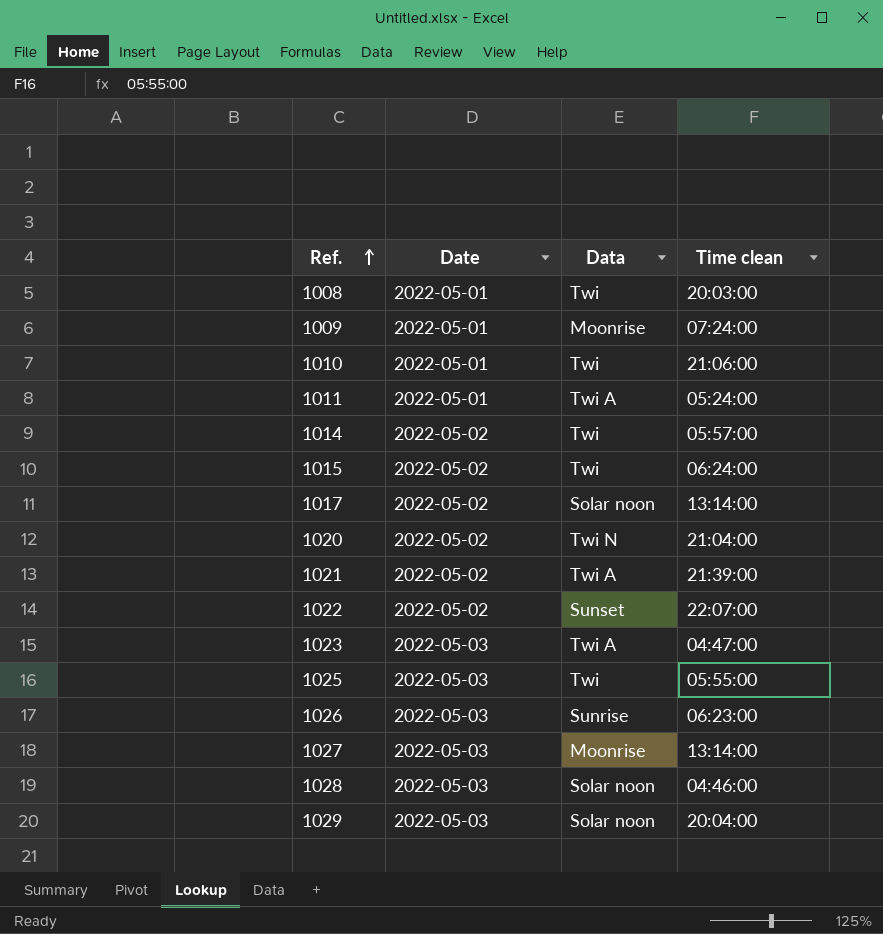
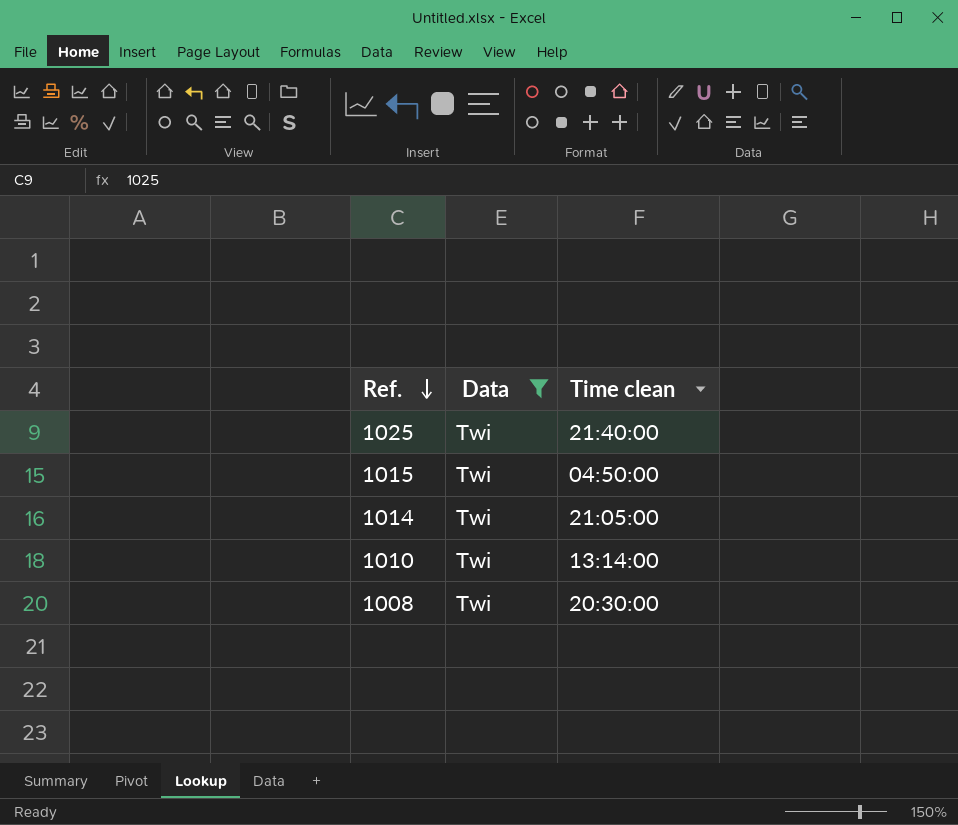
filter: none -> Data = Twi
row order: Ref. ascending -> Ref. descending
column Date | position: 2 -> none
1025 | Time clean: 05:55:00 -> 21:40:00
1015 | Time clean: 06:24:00 -> 04:50:00
1014 | Time clean: 05:57:00 -> 21:05:00
1010 | Time clean: 21:06:00 -> 13:14:00
1008 | Time clean: 20:03:00 -> 20:30:00

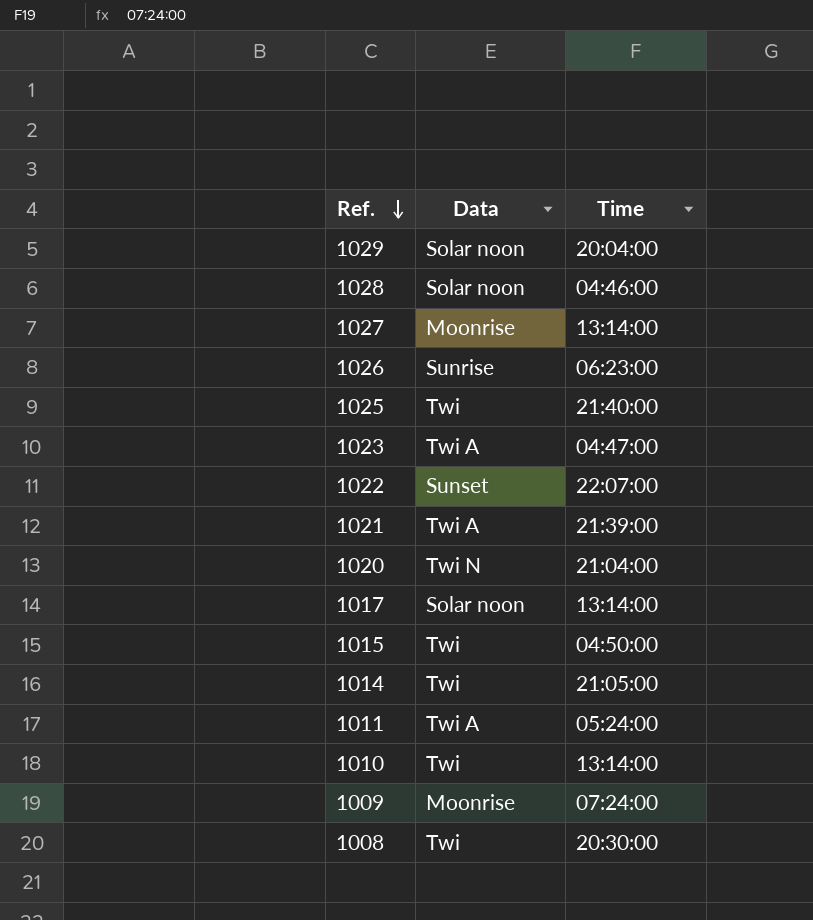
filter: Data = Twi -> none
column name: Time clean -> Time

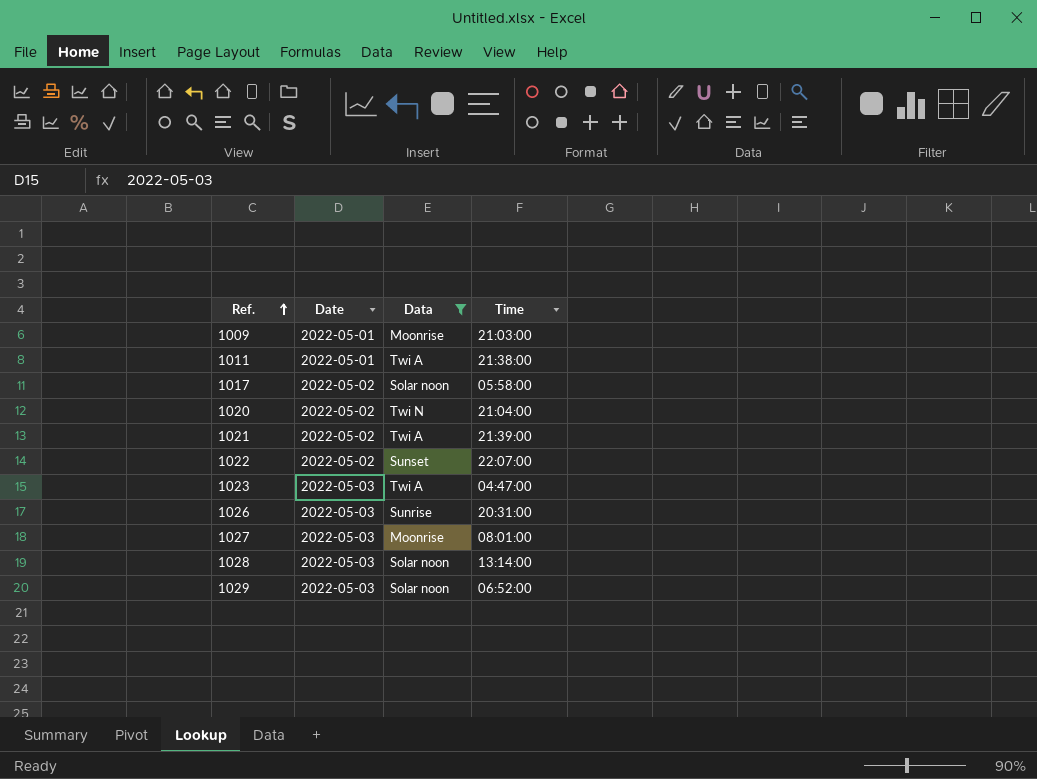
filter: none -> Data != Twi
row order: Ref. descending -> Ref. ascending
column Date | position: none -> 2
1009 | Time: 07:24:00 -> 21:03:00
1011 | Time: 05:24:00 -> 21:38:00
1017 | Time: 13:14:00 -> 05:58:00
1026 | Time: 06:23:00 -> 20:31:00
1027 | Time: 13:14:00 -> 08:01:00
1028 | Time: 04:46:00 -> 13:14:00
1029 | Time: 20:04:00 -> 06:52:00

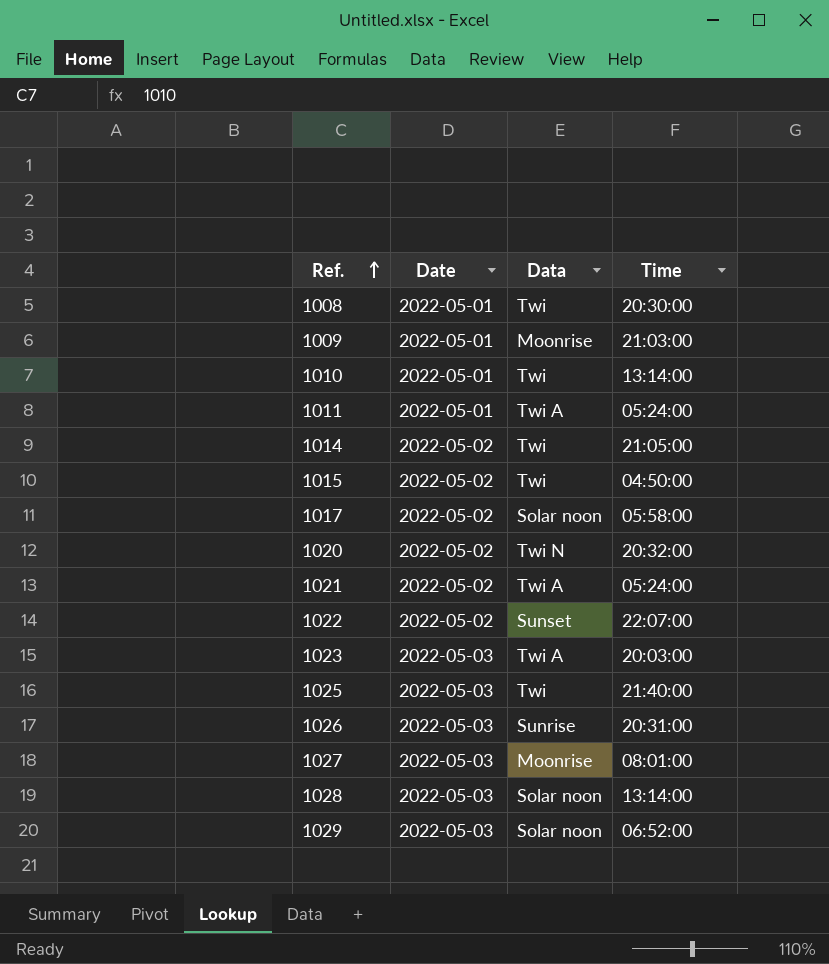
filter: Data != Twi -> none
1011 | Time: 21:38:00 -> 05:24:00
1020 | Time: 21:04:00 -> 20:32:00
1021 | Time: 21:39:00 -> 05:24:00
1023 | Time: 04:47:00 -> 20:03:00

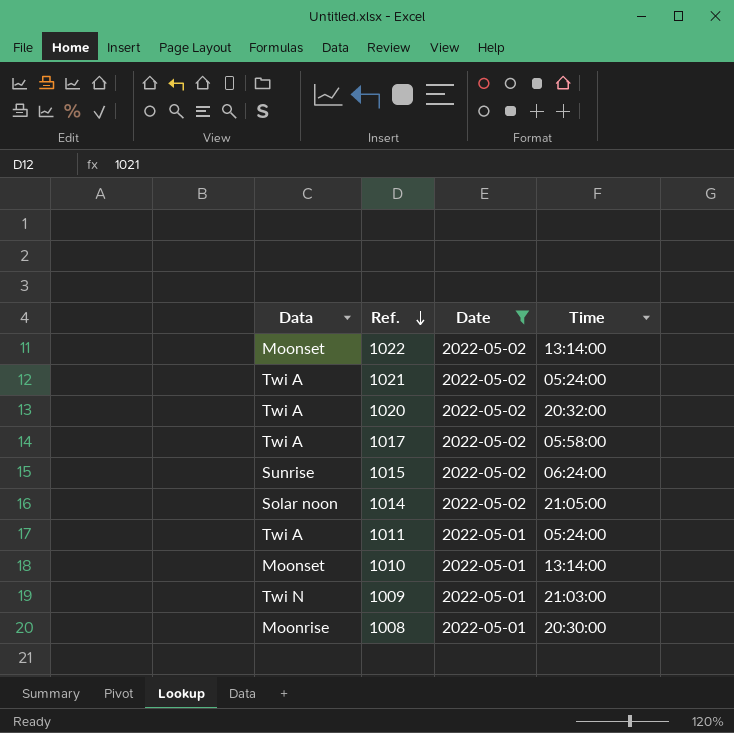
filter: none -> Date != 2022-05-03
row order: Ref. ascending -> Ref. descending
column Data | position: 3 -> 1
1022 | Data: Sunset -> Moonset
1022 | Time: 22:07:00 -> 13:14:00
1020 | Data: Twi N -> Twi A
1017 | Data: Solar noon -> Twi A
1015 | Data: Twi -> Sunrise
1015 | Time: 04:50:00 -> 06:24:00
1014 | Data: Twi -> Solar noon
1010 | Data: Twi -> Moonset
1009 | Data: Moonrise -> Twi N
1008 | Data: Twi -> Moonrise

